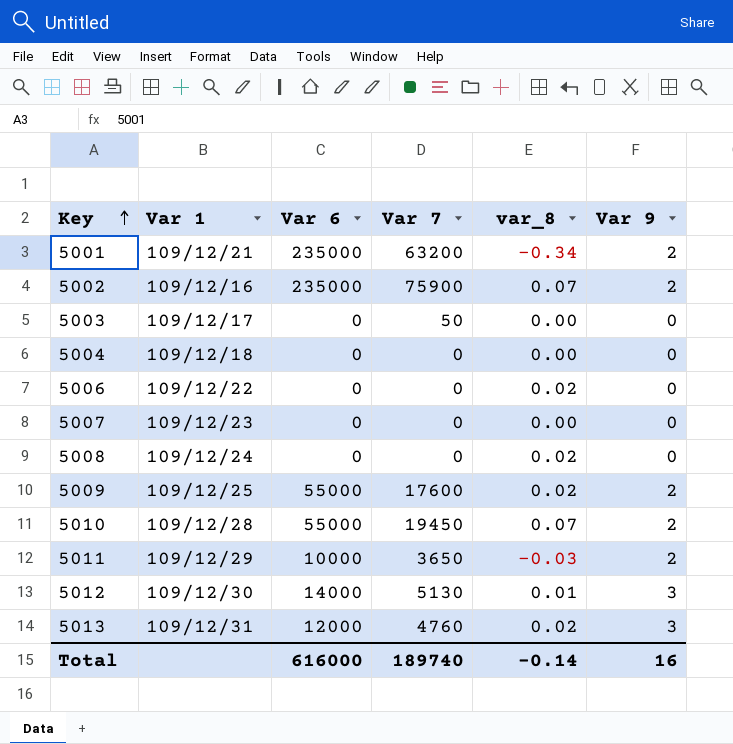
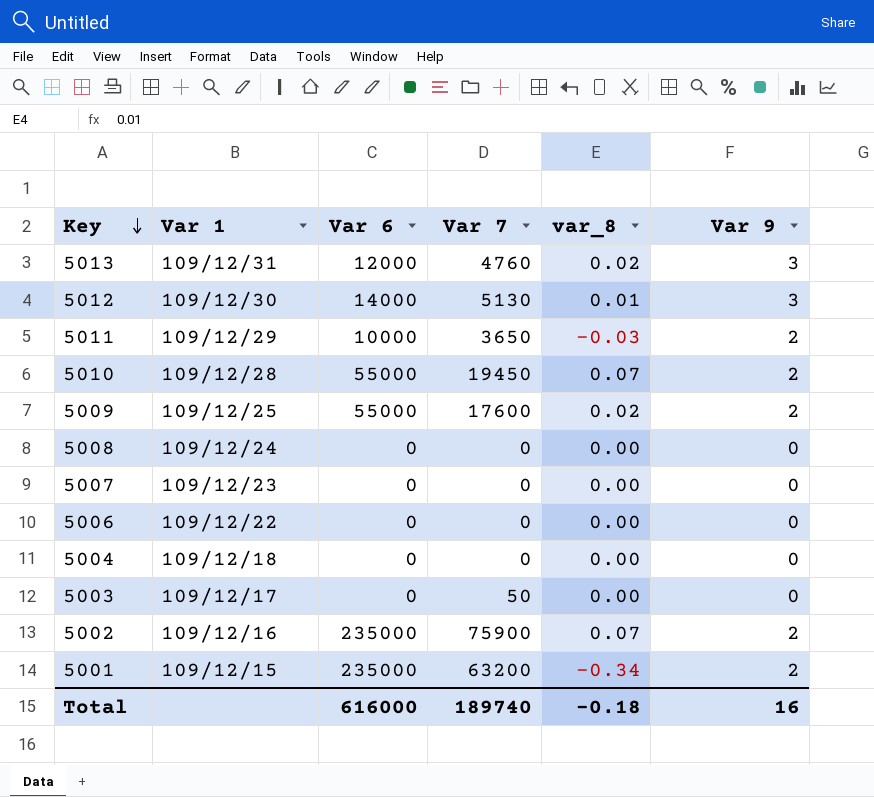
row order: Key ascending -> Key descending
5008 | var_8: 0.02 -> 0.00
5006 | var_8: 0.02 -> 0.00
5001 | Var 1: 109/12/21 -> 109/12/15
Total | var_8: -0.14 -> -0.18

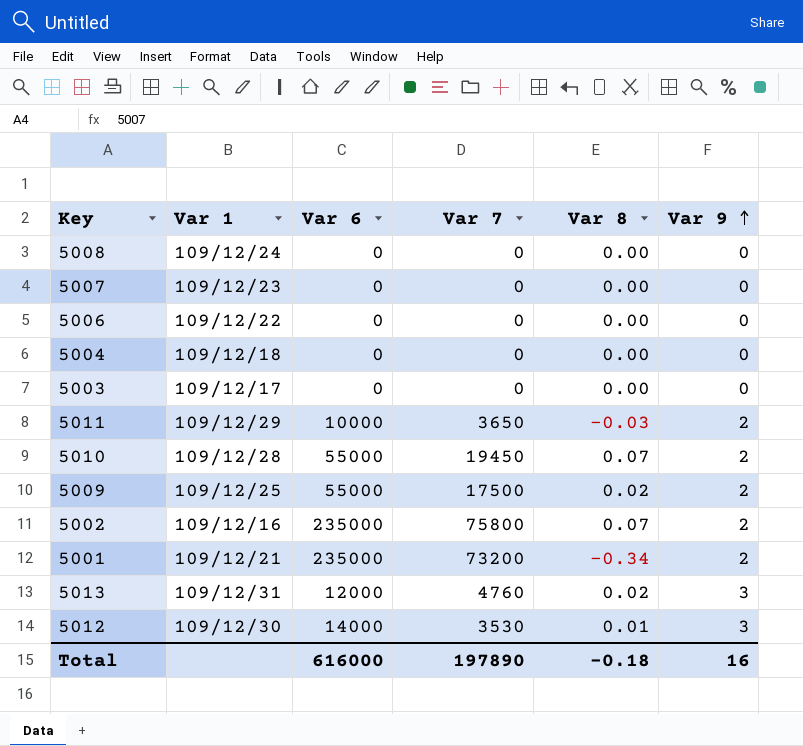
row order: Key descending -> Var 9 ascending
column name: var_8 -> Var 8
5003 | Var 7: 50 -> 0
5009 | Var 7: 17600 -> 17500
5002 | Var 7: 75900 -> 75800
5001 | Var 1: 109/12/15 -> 109/12/21
5001 | Var 7: 63200 -> 73200
5012 | Var 7: 5130 -> 3530
Total | Var 7: 189740 -> 197890

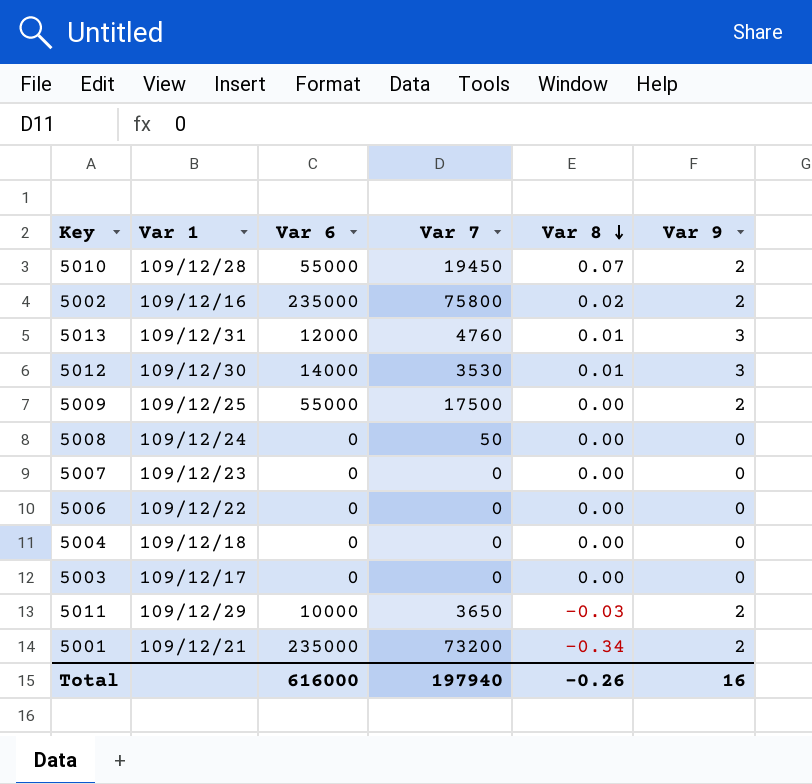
row order: Var 9 ascending -> Var 8 descending
5002 | Var 8: 0.07 -> 0.02
5013 | Var 8: 0.02 -> 0.01
5009 | Var 8: 0.02 -> 0.00
5008 | Var 7: 0 -> 50
Total | Var 7: 197890 -> 197940
Total | Var 8: -0.18 -> -0.26

